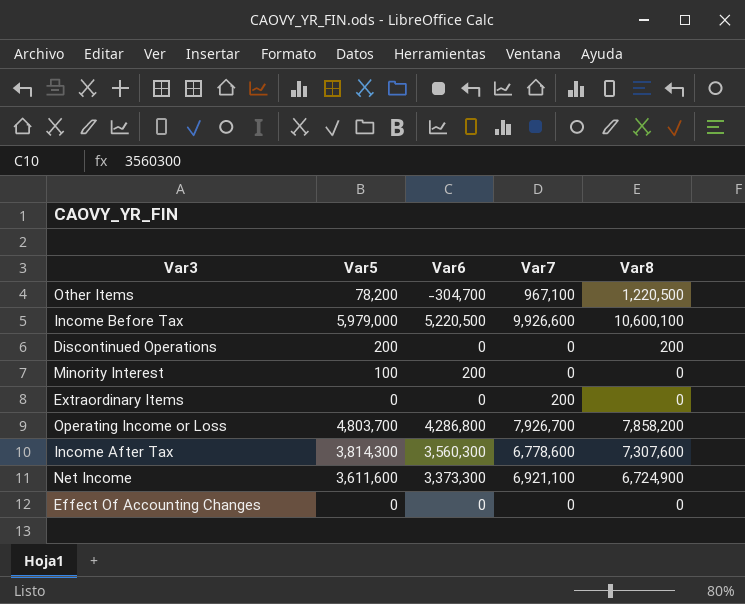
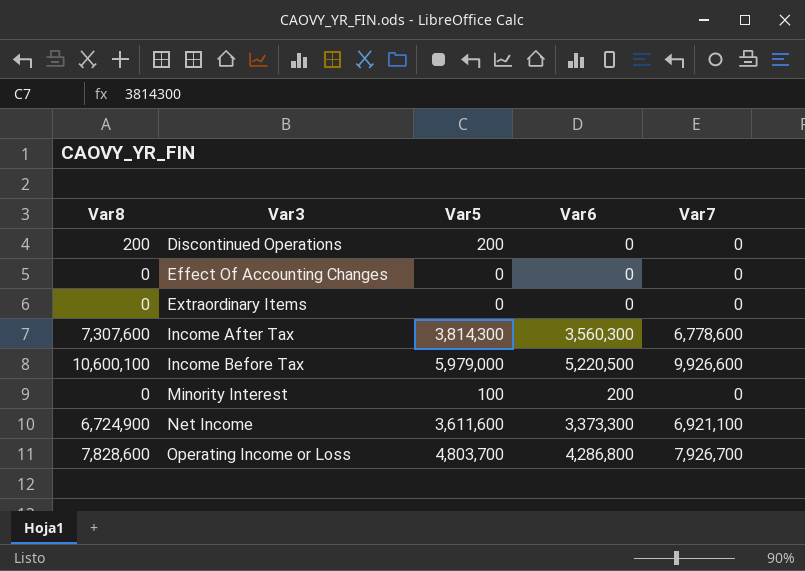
row order: none -> Var3 ascending
column Var8 | position: 5 -> 1
row Other Items: 78,200 | -304,700 | 967,100 | 1,220,500 -> none
Extraordinary Items | Var7: 200 -> 0
Operating Income or Loss | Var8: 7,858,200 -> 7,828,600

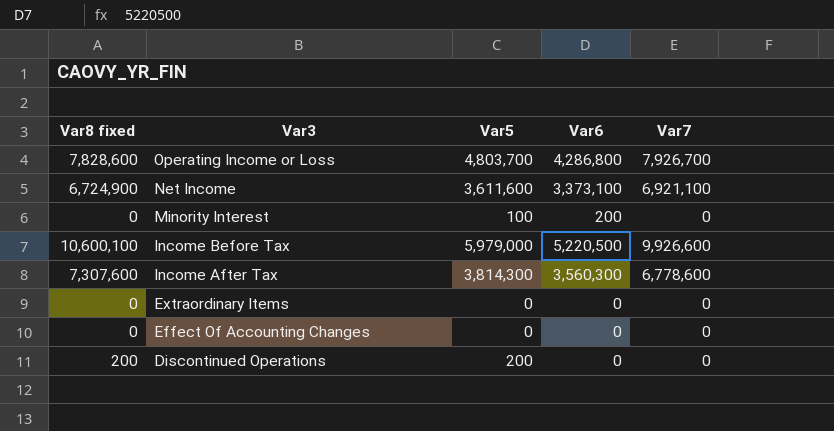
row order: Var3 ascending -> Var3 descending
column name: Var8 -> Var8 fixed
Net Income | Var6: 3,373,300 -> 3,373,100

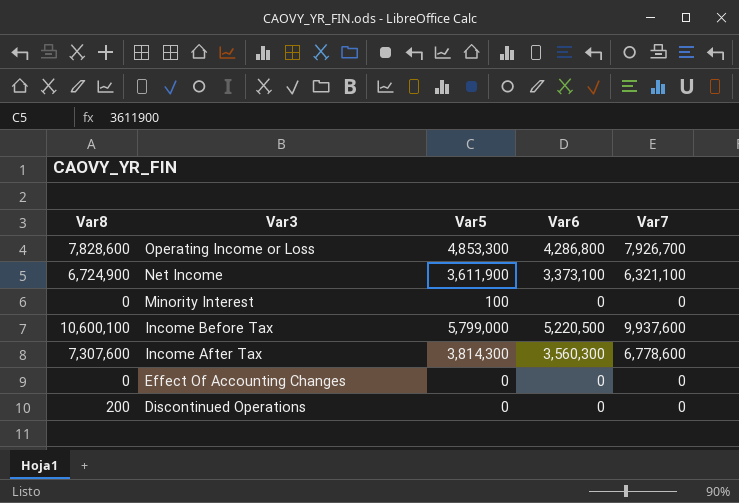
column name: Var8 fixed -> Var8
row Extraordinary Items: 0 | 0 | 0 | 0 -> none
Operating Income or Loss | Var5: 4,803,700 -> 4,853,300
Net Income | Var5: 3,611,600 -> 3,611,900
Net Income | Var7: 6,921,100 -> 6,321,100
Minority Interest | Var6: 200 -> 0
Income Before Tax | Var5: 5,979,000 -> 5,799,000
Income Before Tax | Var7: 9,926,600 -> 9,937,600
Discontinued Operations | Var5: 200 -> 0

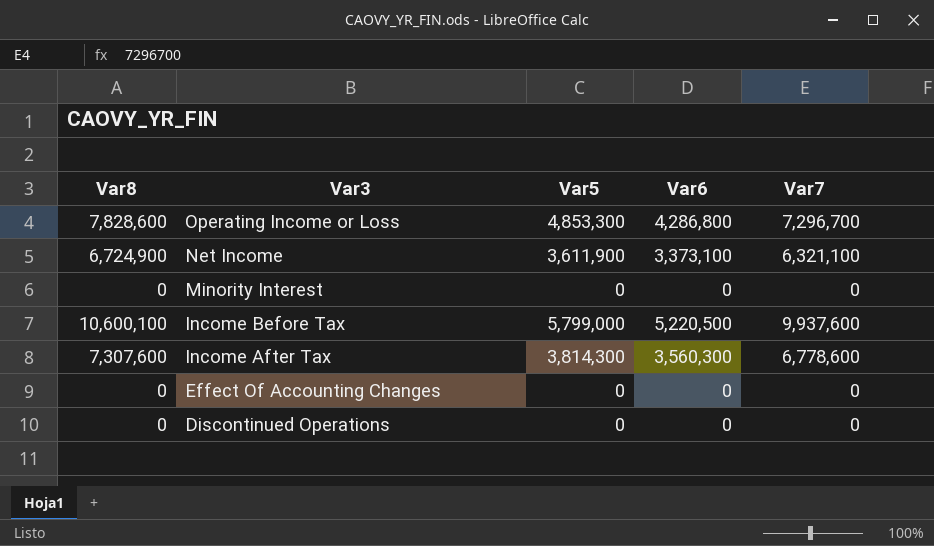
Operating Income or Loss | Var7: 7,926,700 -> 7,296,700
Minority Interest | Var5: 100 -> 0
Discontinued Operations | Var8: 200 -> 0

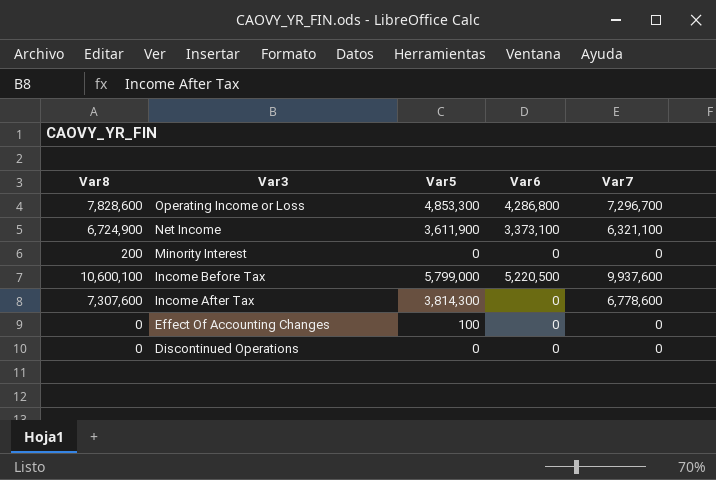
Minority Interest | Var8: 0 -> 200
Income After Tax | Var6: 3,560,300 -> 0
Effect Of Accounting Changes | Var5: 0 -> 100

